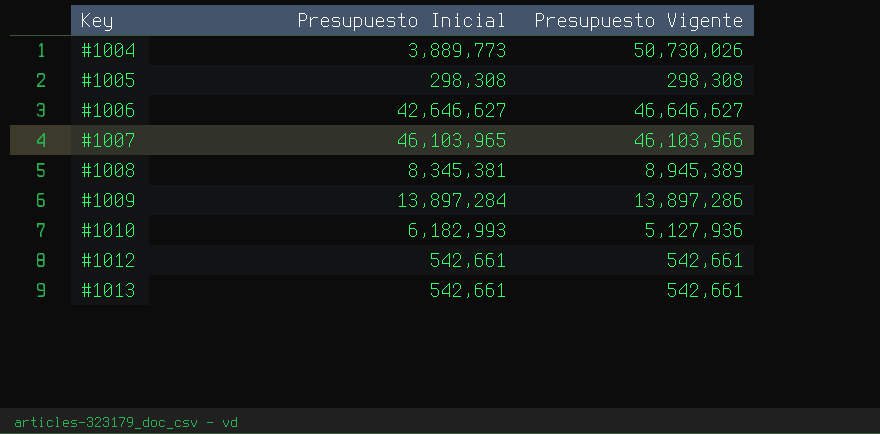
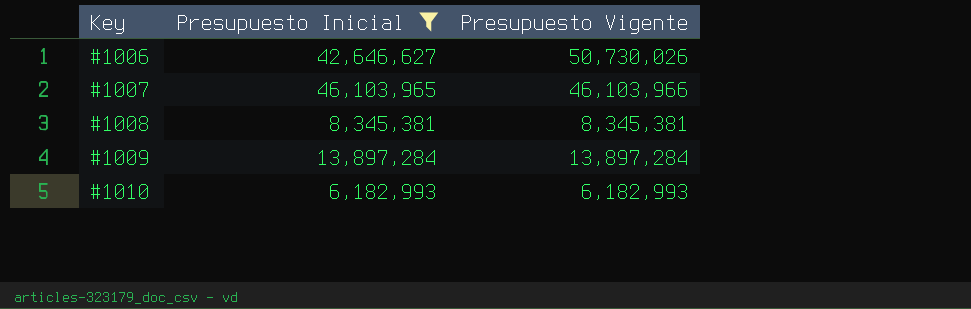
filter: none -> Presupuesto Inicial >= 6,182,993
#1006 | Presupuesto Vigente: 46,646,627 -> 50,730,026
#1008 | Presupuesto Vigente: 8,945,389 -> 8,345,381
#1009 | Presupuesto Vigente: 13,897,286 -> 13,897,284
#1010 | Presupuesto Vigente: 5,127,936 -> 6,182,993

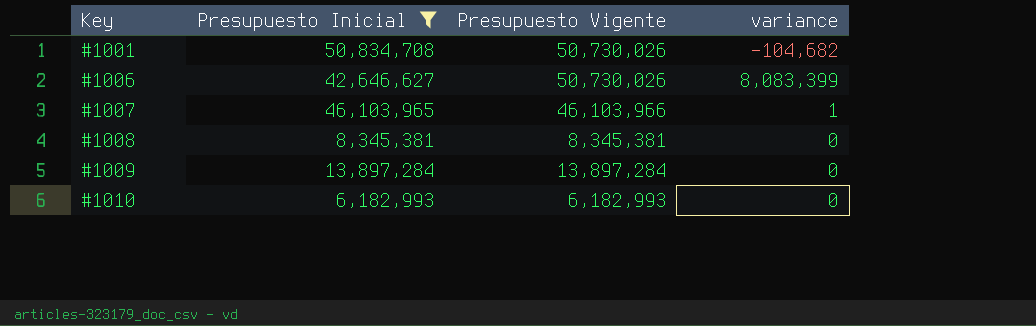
column variance | formula: none -> [Presupuesto Vigente] - [Presupuesto Inicial]
row #1001: none -> 50,834,708 | 50,730,026 | -104,682

